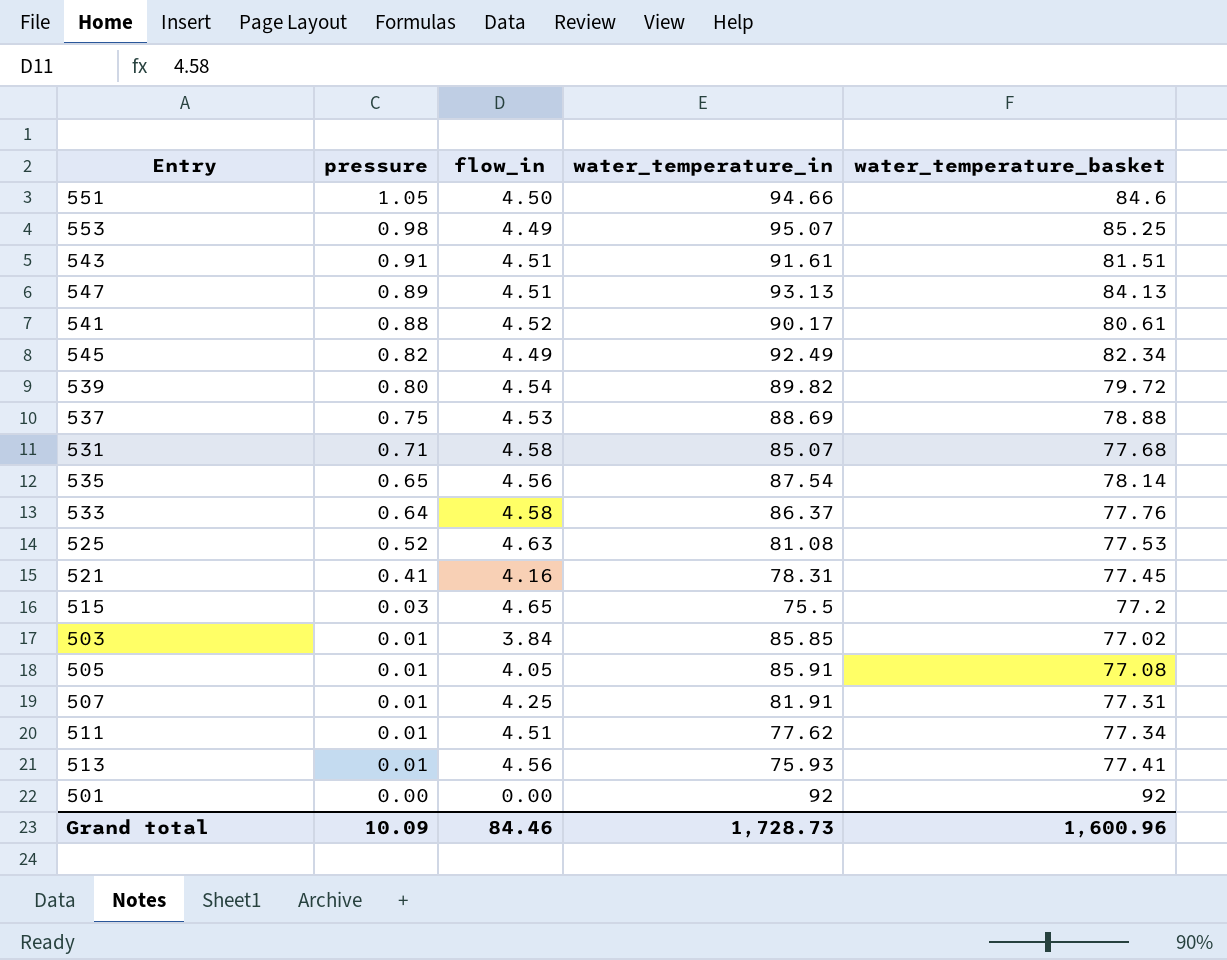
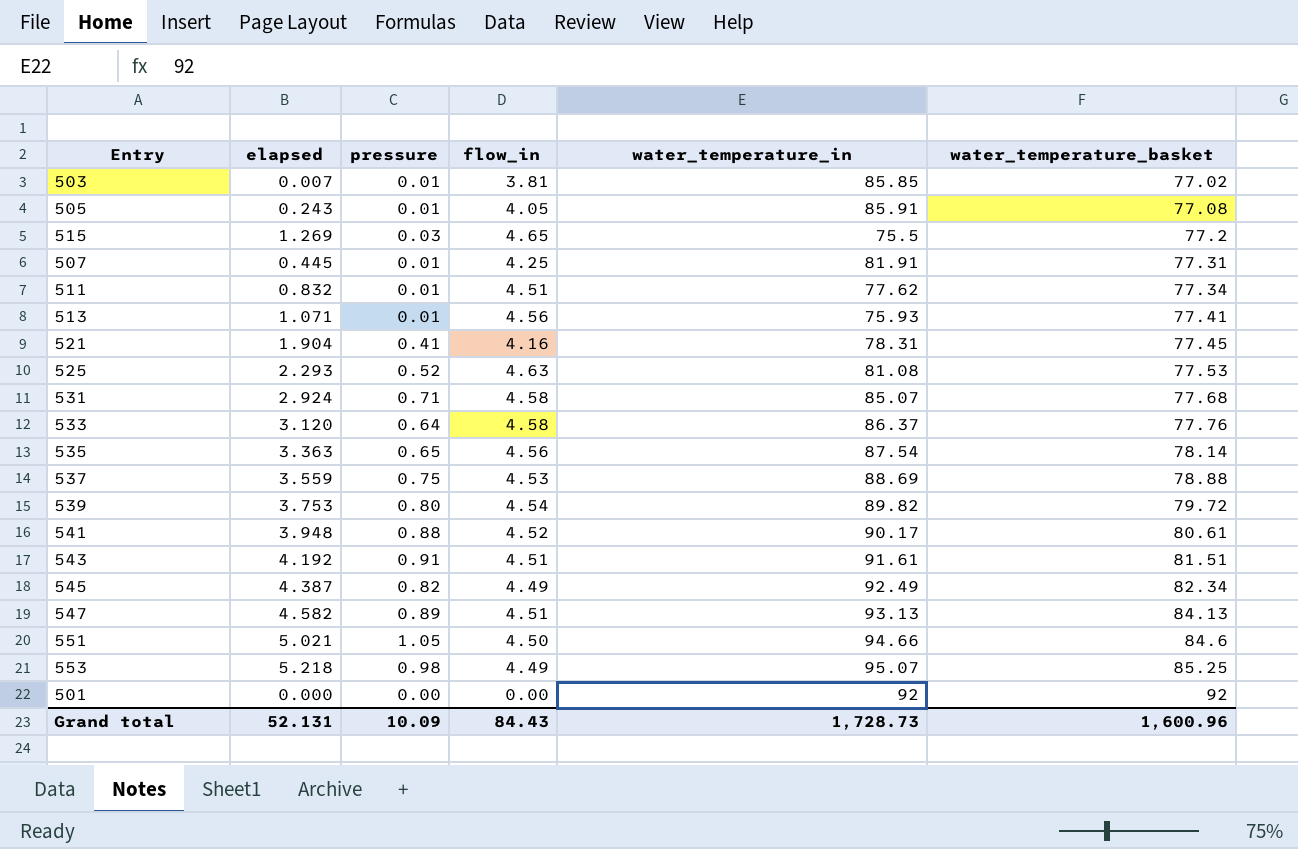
row order: pressure descending -> water_temperature_basket ascending
column elapsed | position: none -> 2
503 | flow_in: 3.84 -> 3.81
Grand total | flow_in: 84.46 -> 84.43

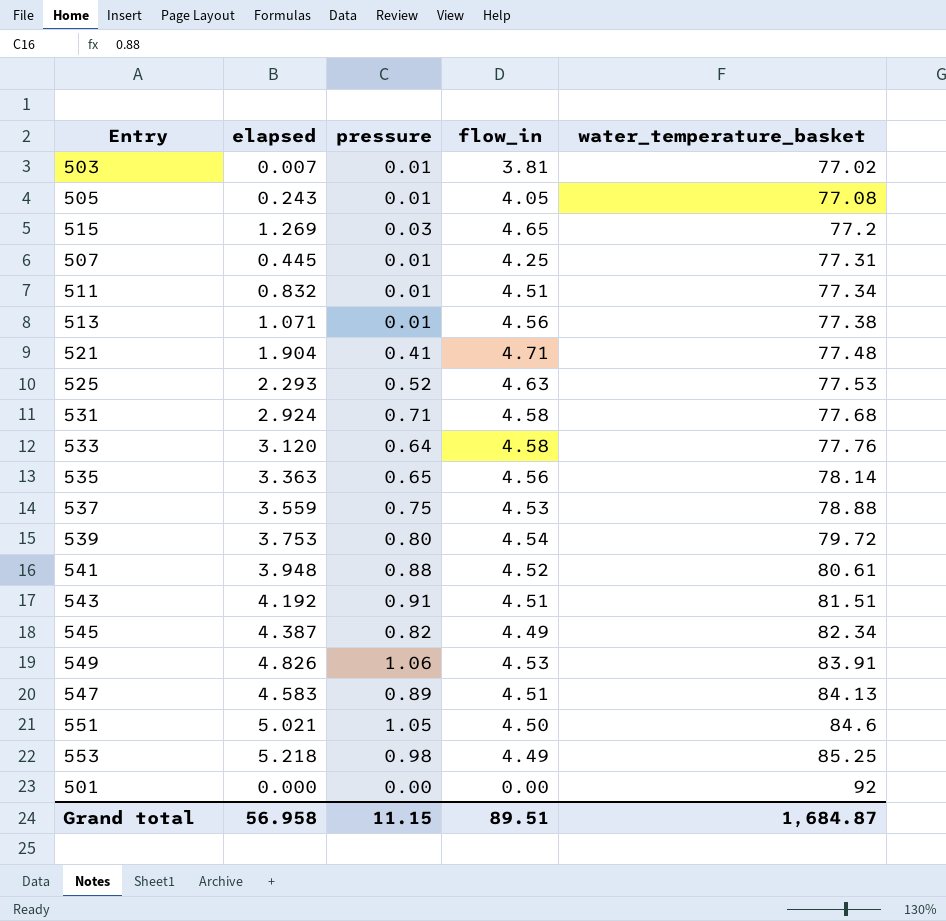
column water_temperature_in | position: 5 -> none
513 | water_temperature_basket: 77.41 -> 77.38
521 | flow_in: 4.16 -> 4.71
521 | water_temperature_basket: 77.45 -> 77.48
row 549: none -> 4.826 | 1.06 | 4.53 | 83.91
547 | elapsed: 4.582 -> 4.583
Grand total | elapsed: 52.131 -> 56.958
Grand total | pressure: 10.09 -> 11.15
Grand total | flow_in: 84.43 -> 89.51
Grand total | water_temperature_basket: 1,600.96 -> 1,684.87

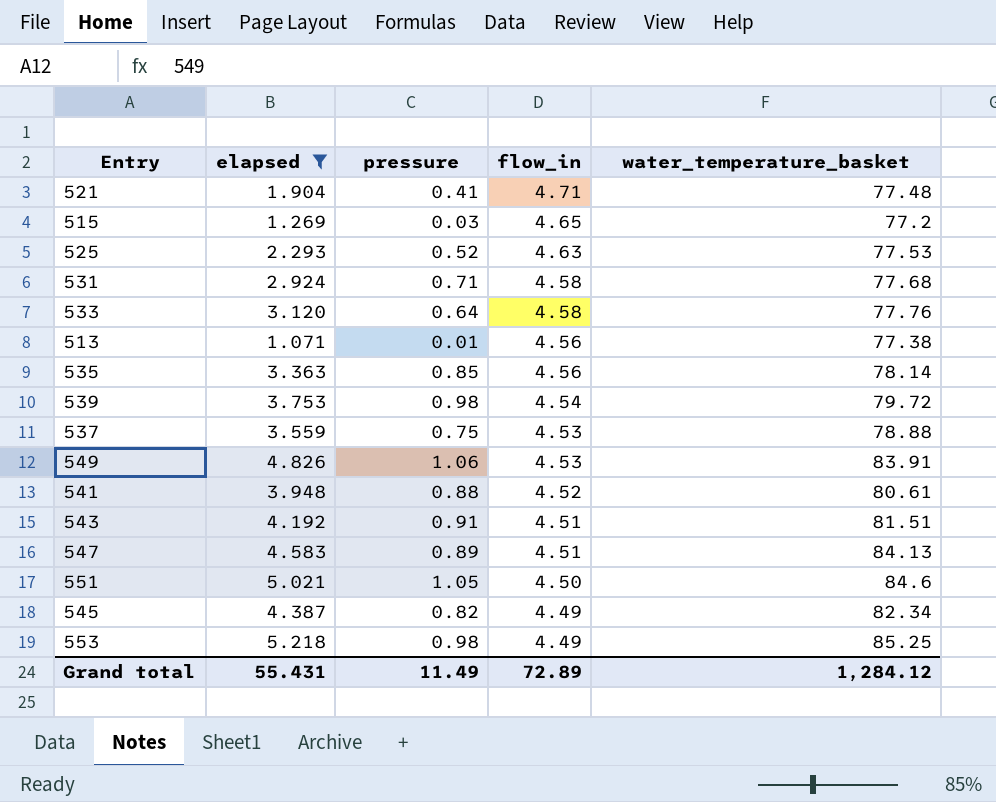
filter: none -> elapsed >= 1.071
row order: water_temperature_basket ascending -> flow_in descending
535 | pressure: 0.65 -> 0.85
539 | pressure: 0.80 -> 0.98
Grand total | elapsed: 56.958 -> 55.431
Grand total | pressure: 11.15 -> 11.49
Grand total | flow_in: 89.51 -> 72.89
Grand total | water_temperature_basket: 1,684.87 -> 1,284.12

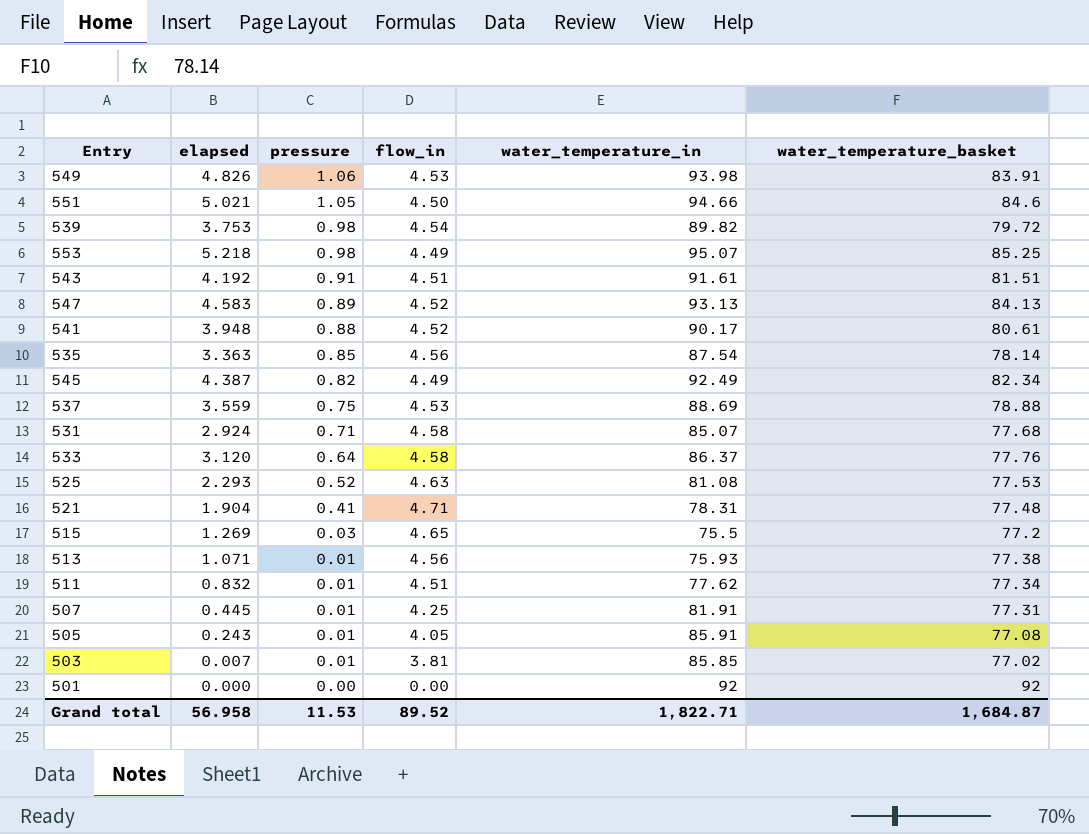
filter: elapsed >= 1.071 -> none
row order: flow_in descending -> pressure descending
column water_temperature_in | position: none -> 5
547 | flow_in: 4.51 -> 4.52
Grand total | elapsed: 55.431 -> 56.958
Grand total | pressure: 11.49 -> 11.53
Grand total | flow_in: 72.89 -> 89.52
Grand total | water_temperature_basket: 1,284.12 -> 1,684.87

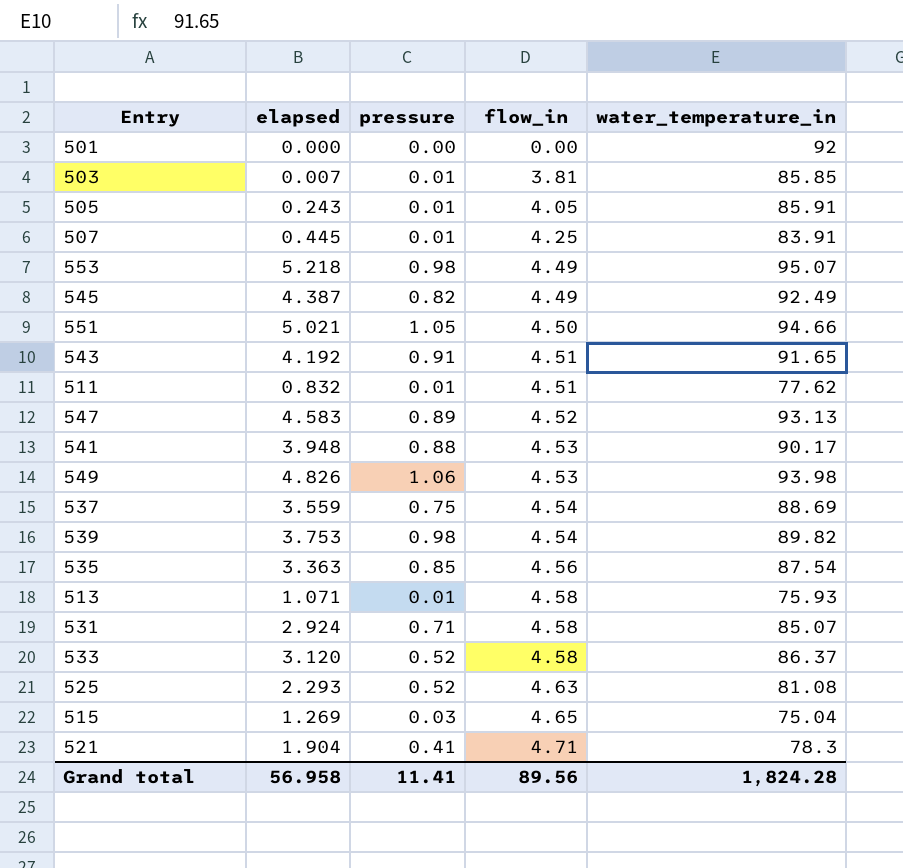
row order: pressure descending -> flow_in ascending
column water_temperature_basket | position: 6 -> none
507 | water_temperature_in: 81.91 -> 83.91
543 | water_temperature_in: 91.61 -> 91.65
541 | flow_in: 4.52 -> 4.53
537 | flow_in: 4.53 -> 4.54
513 | flow_in: 4.56 -> 4.58
533 | pressure: 0.64 -> 0.52
515 | water_temperature_in: 75.5 -> 75.04
521 | water_temperature_in: 78.31 -> 78.3
Grand total | pressure: 11.53 -> 11.41
Grand total | flow_in: 89.52 -> 89.56
Grand total | water_temperature_in: 1,822.71 -> 1,824.28

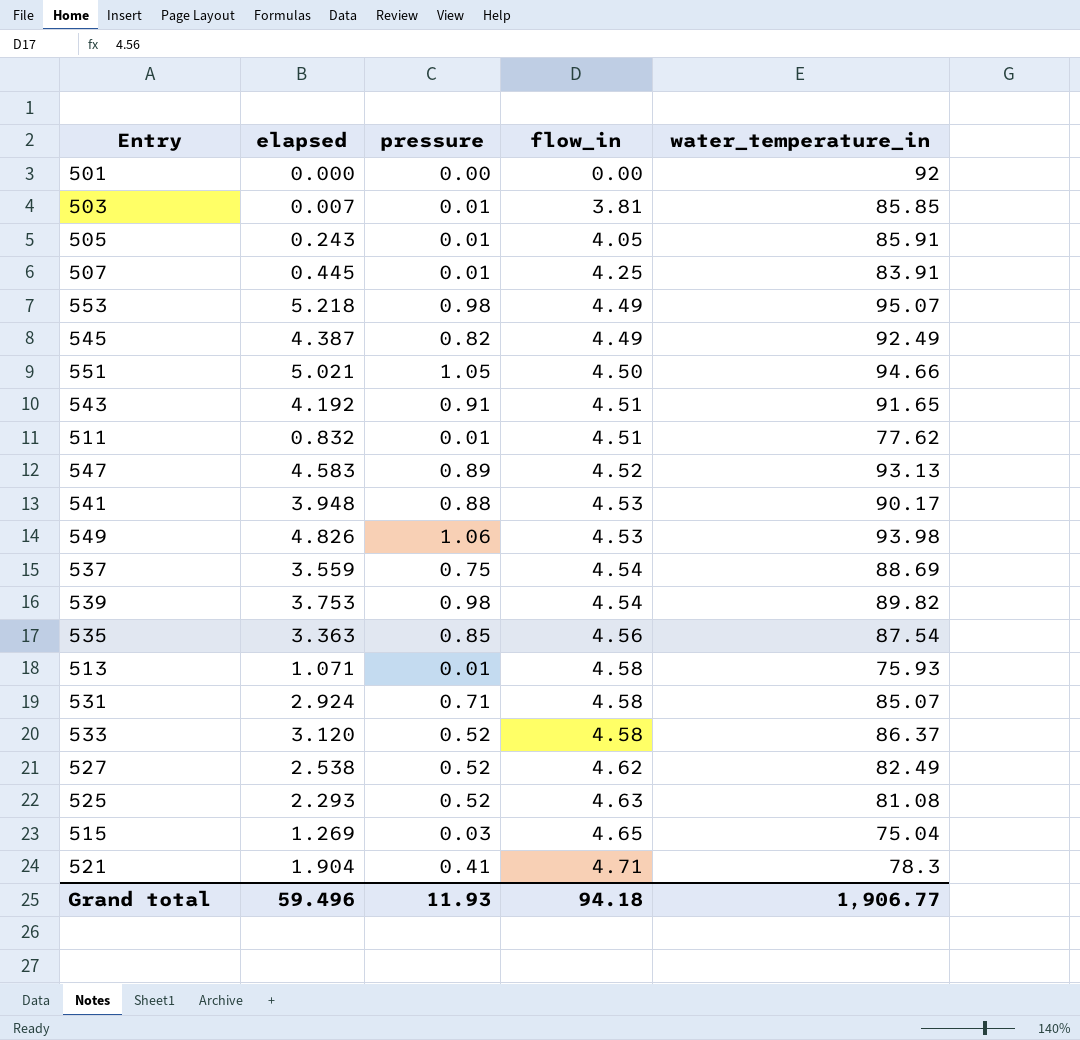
row 527: none -> 2.538 | 0.52 | 4.62 | 82.49
Grand total | elapsed: 56.958 -> 59.496
Grand total | pressure: 11.41 -> 11.93
Grand total | flow_in: 89.56 -> 94.18
Grand total | water_temperature_in: 1,824.28 -> 1,906.77

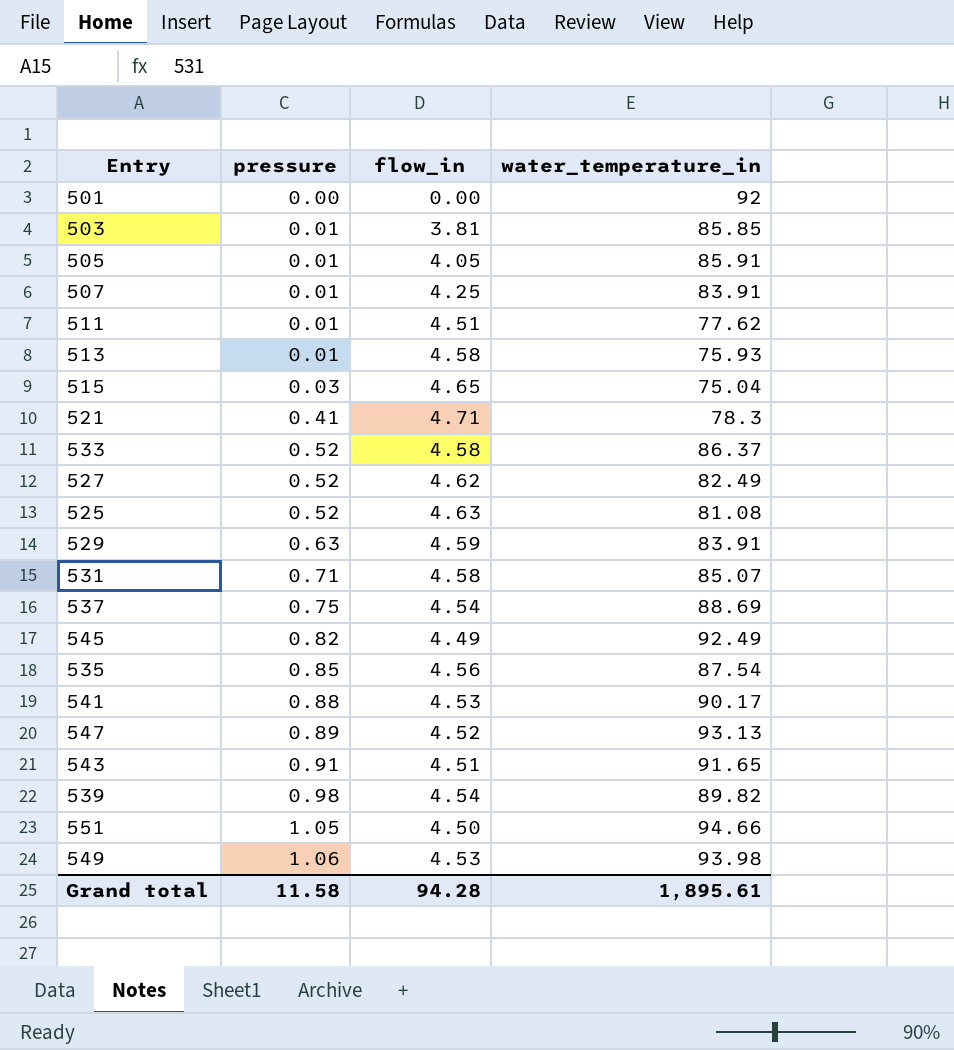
row order: flow_in ascending -> pressure ascending
column elapsed | position: 2 -> none
row 553: 5.218 | 0.98 | 4.49 | 95.07 -> none
row 529: none -> 0.63 | 4.59 | 83.91
Grand total | pressure: 11.93 -> 11.58
Grand total | flow_in: 94.18 -> 94.28
Grand total | water_temperature_in: 1,906.77 -> 1,895.61

